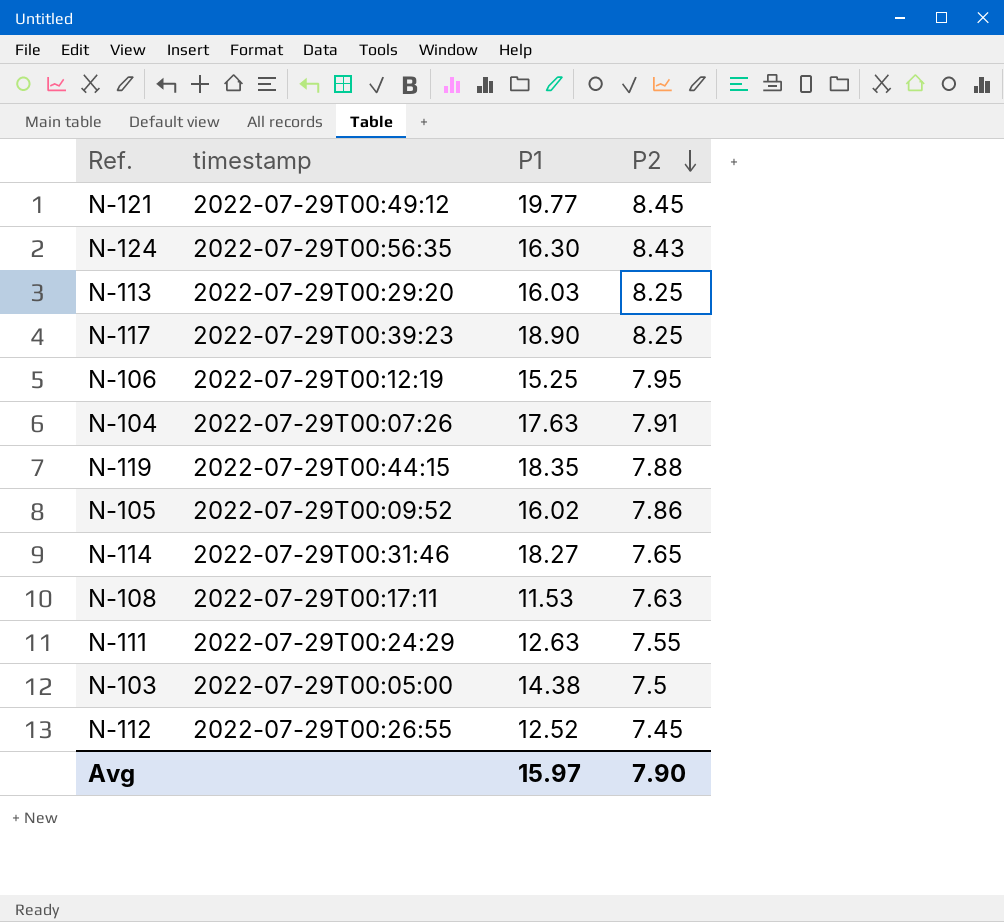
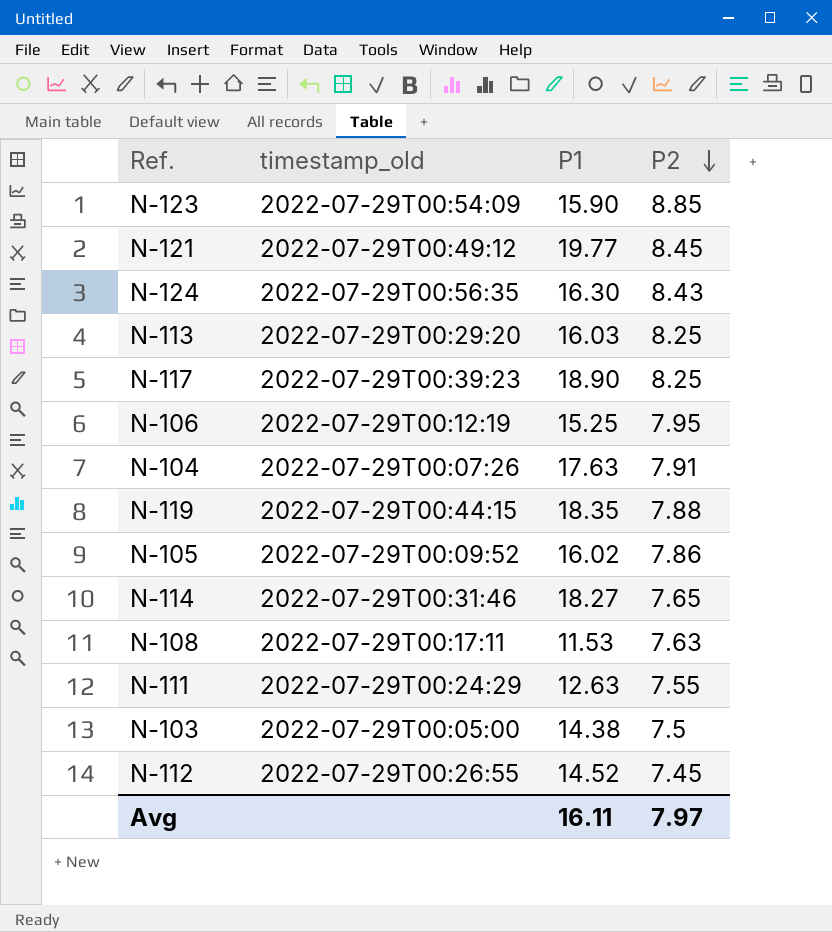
column name: timestamp -> timestamp_old
row N-123: none -> 2022-07-29T00:54:09 | 15.90 | 8.85
N-112 | P1: 12.52 -> 14.52
Avg | P1: 15.97 -> 16.11
Avg | P2: 7.90 -> 7.97

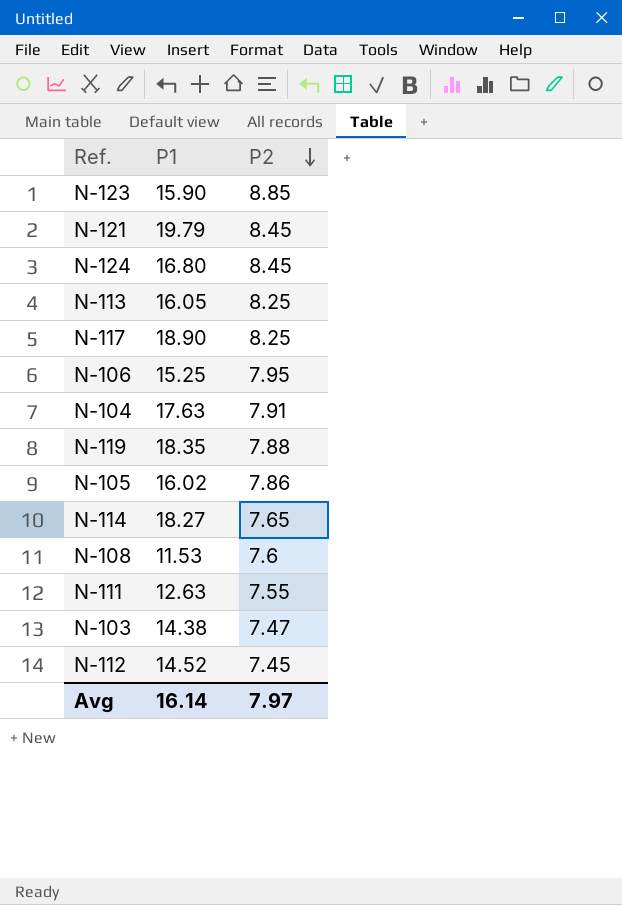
column timestamp_old | position: 2 -> none
N-121 | P1: 19.77 -> 19.79
N-124 | P1: 16.30 -> 16.80
N-124 | P2: 8.43 -> 8.45
N-113 | P1: 16.03 -> 16.05
N-108 | P2: 7.63 -> 7.6
N-103 | P2: 7.5 -> 7.47
Avg | P1: 16.11 -> 16.14

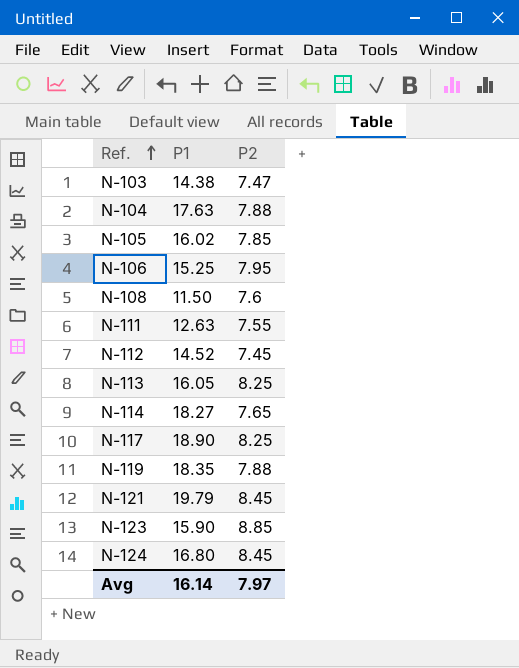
row order: P2 descending -> Ref. ascending
N-104 | P2: 7.91 -> 7.88
N-105 | P2: 7.86 -> 7.85
N-108 | P1: 11.53 -> 11.50

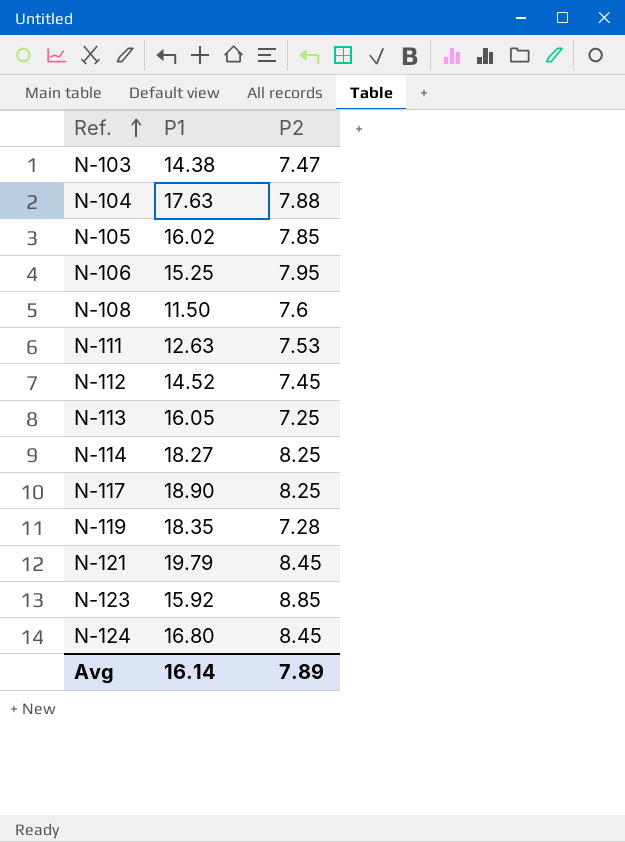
N-111 | P2: 7.55 -> 7.53
N-113 | P2: 8.25 -> 7.25
N-114 | P2: 7.65 -> 8.25
N-119 | P2: 7.88 -> 7.28
N-123 | P1: 15.90 -> 15.92
Avg | P2: 7.97 -> 7.89

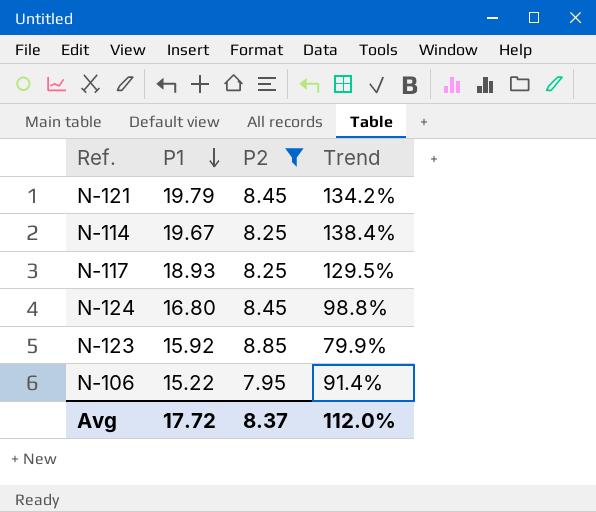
filter: none -> P2 >= 7.95
row order: Ref. ascending -> P1 descending
column Trend | formula: none -> ([P1] - [P2]) / [P2]
N-114 | P1: 18.27 -> 19.67
N-117 | P1: 18.90 -> 18.93
N-106 | P1: 15.25 -> 15.22
Avg | P1: 16.14 -> 17.72
Avg | P2: 7.89 -> 8.37

